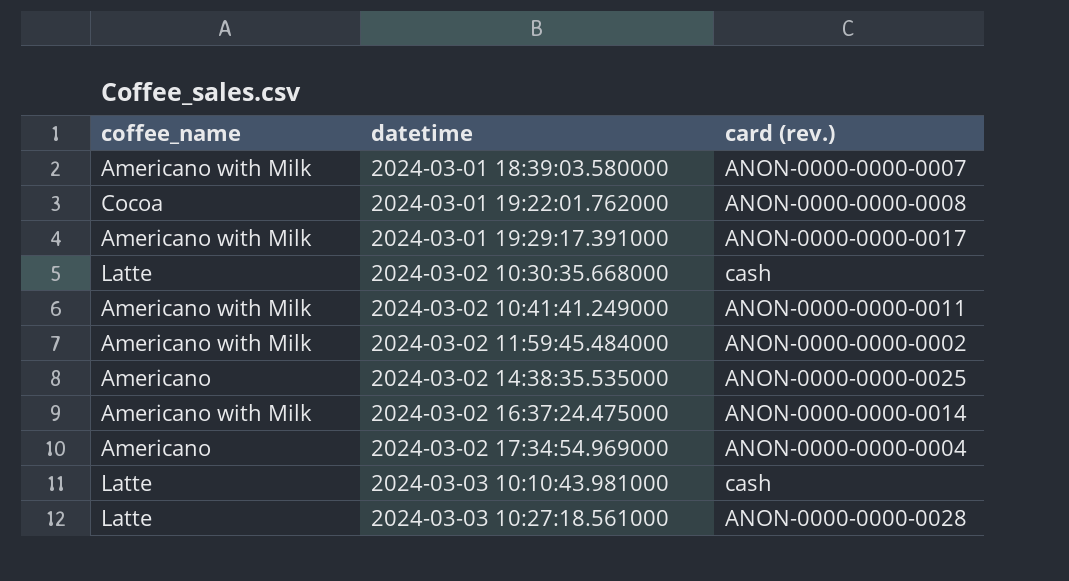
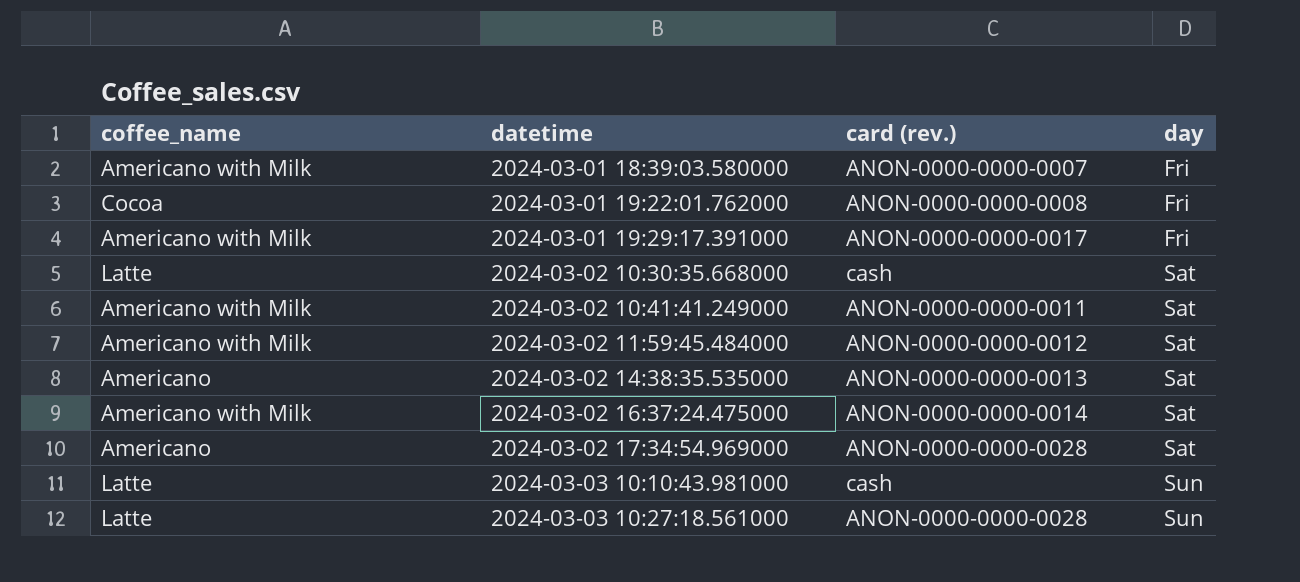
column day | position: none -> 4
2024-03-02 11:59:45.484000 | card (rev.): ANON-0000-0000-0002 -> ANON-0000-0000-0012
2024-03-02 14:38:35.535000 | card (rev.): ANON-0000-0000-0025 -> ANON-0000-0000-0013
2024-03-02 17:34:54.969000 | card (rev.): ANON-0000-0000-0004 -> ANON-0000-0000-0028

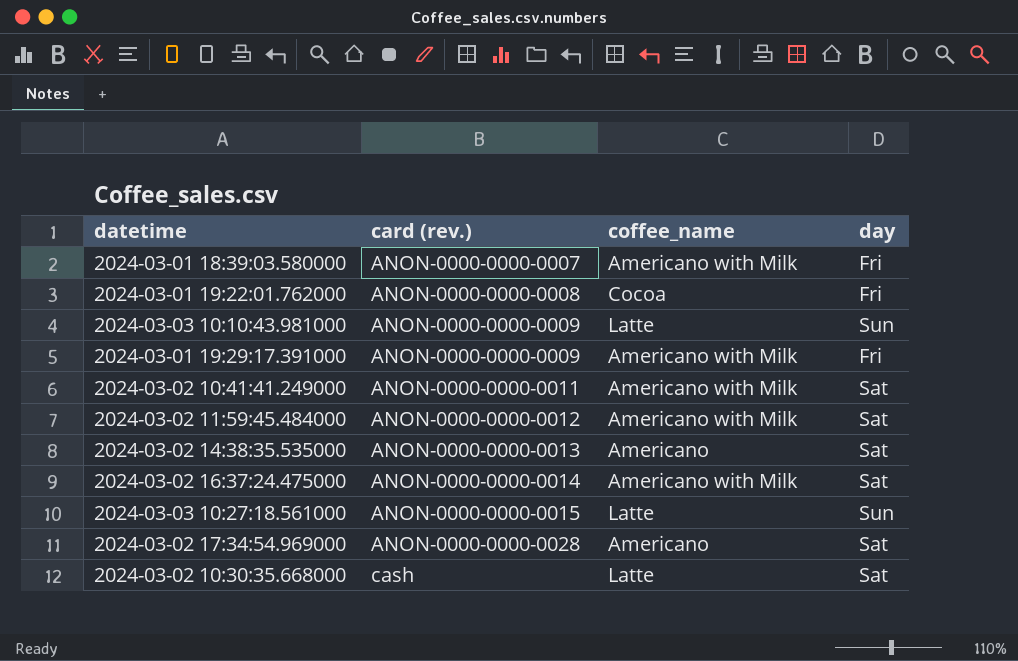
row order: datetime ascending -> card (rev.) ascending
column coffee_name | position: 1 -> 3
2024-03-03 10:10:43.981000 | card (rev.): cash -> ANON-0000-0000-0009
2024-03-01 19:29:17.391000 | card (rev.): ANON-0000-0000-0017 -> ANON-0000-0000-0009
2024-03-03 10:27:18.561000 | card (rev.): ANON-0000-0000-0028 -> ANON-0000-0000-0015

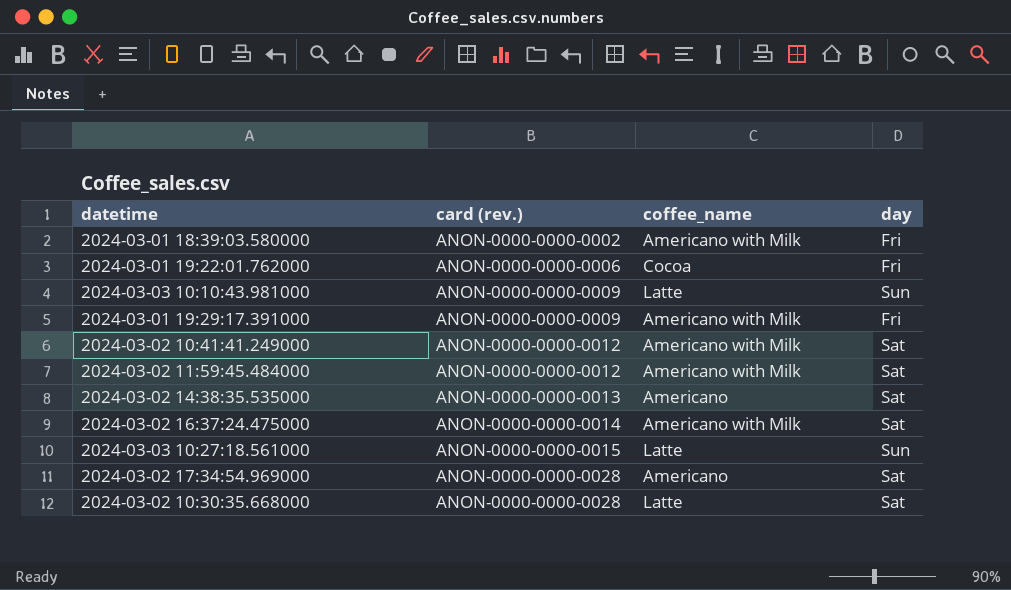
2024-03-01 18:39:03.580000 | card (rev.): ANON-0000-0000-0007 -> ANON-0000-0000-0002
2024-03-01 19:22:01.762000 | card (rev.): ANON-0000-0000-0008 -> ANON-0000-0000-0006
2024-03-02 10:41:41.249000 | card (rev.): ANON-0000-0000-0011 -> ANON-0000-0000-0012
2024-03-02 10:30:35.668000 | card (rev.): cash -> ANON-0000-0000-0028

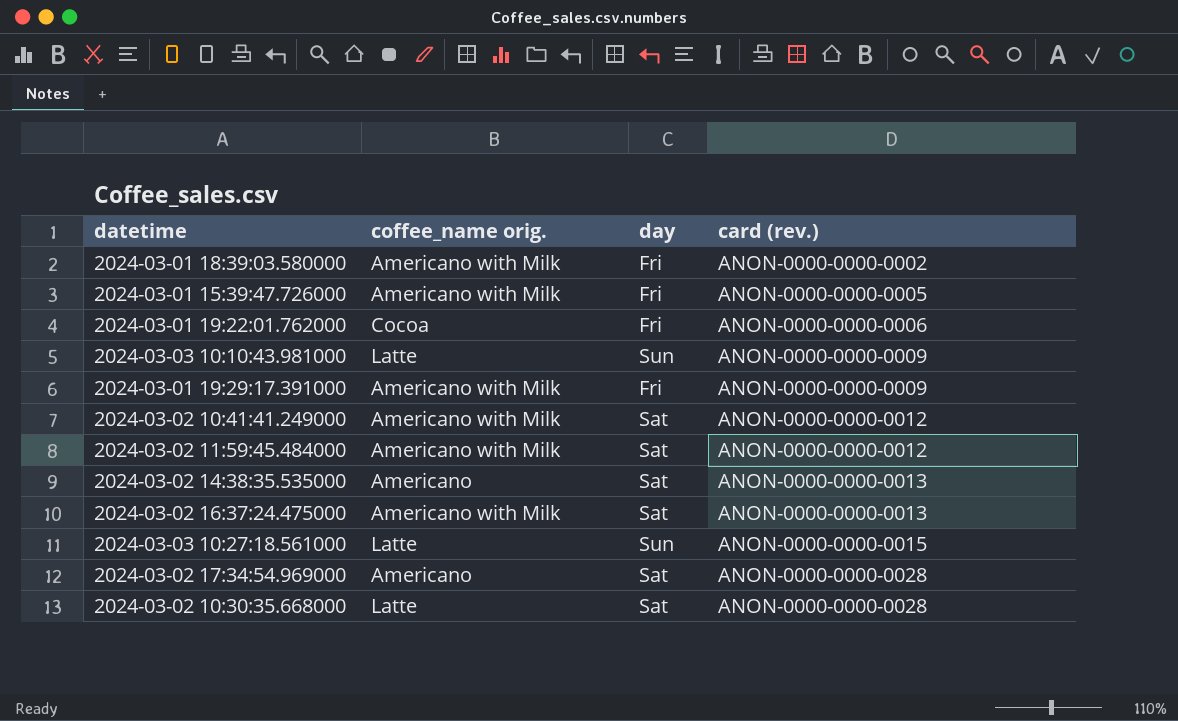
column name: coffee_name -> coffee_name orig.
column card (rev.) | position: 2 -> 4
row 2024-03-01 15:39:47.726000: none -> Americano with Milk | Fri | ANON-0000-0000-0005
2024-03-02 16:37:24.475000 | card (rev.): ANON-0000-0000-0014 -> ANON-0000-0000-0013

